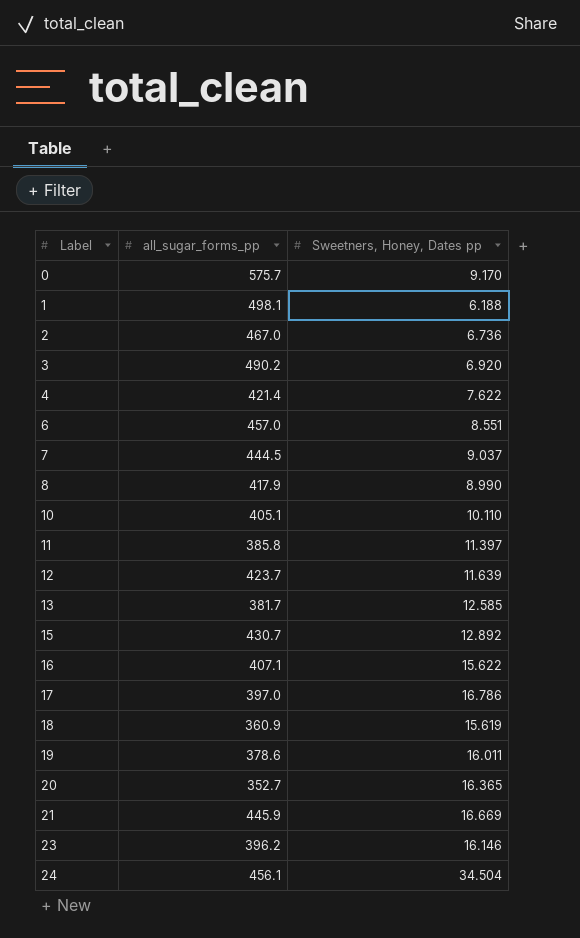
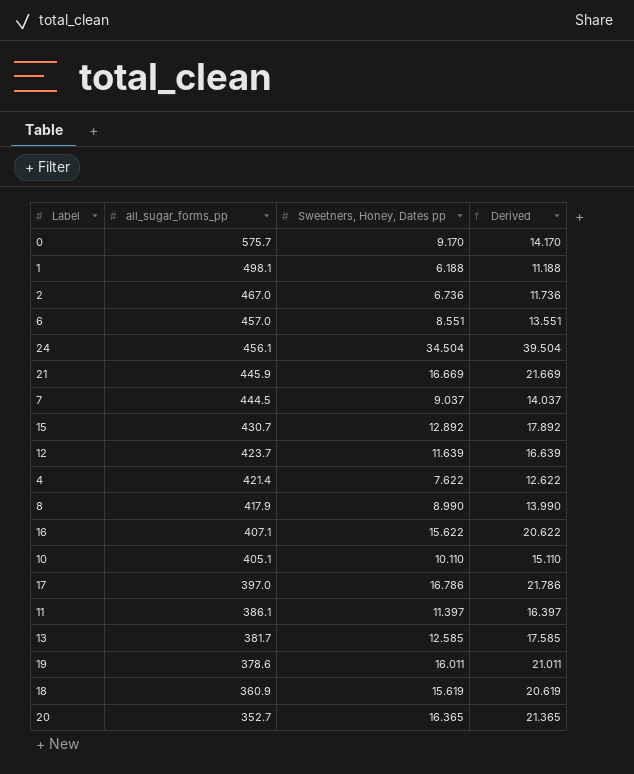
row order: Label ascending -> all_sugar_forms_pp descending
column Derived | formula: none -> [Sweetners, Honey, Dates pp] + 5
row 3: 490.2 | 6.920 -> none
row 23: 396.2 | 16.146 -> none
11 | all_sugar_forms_pp: 385.8 -> 386.1

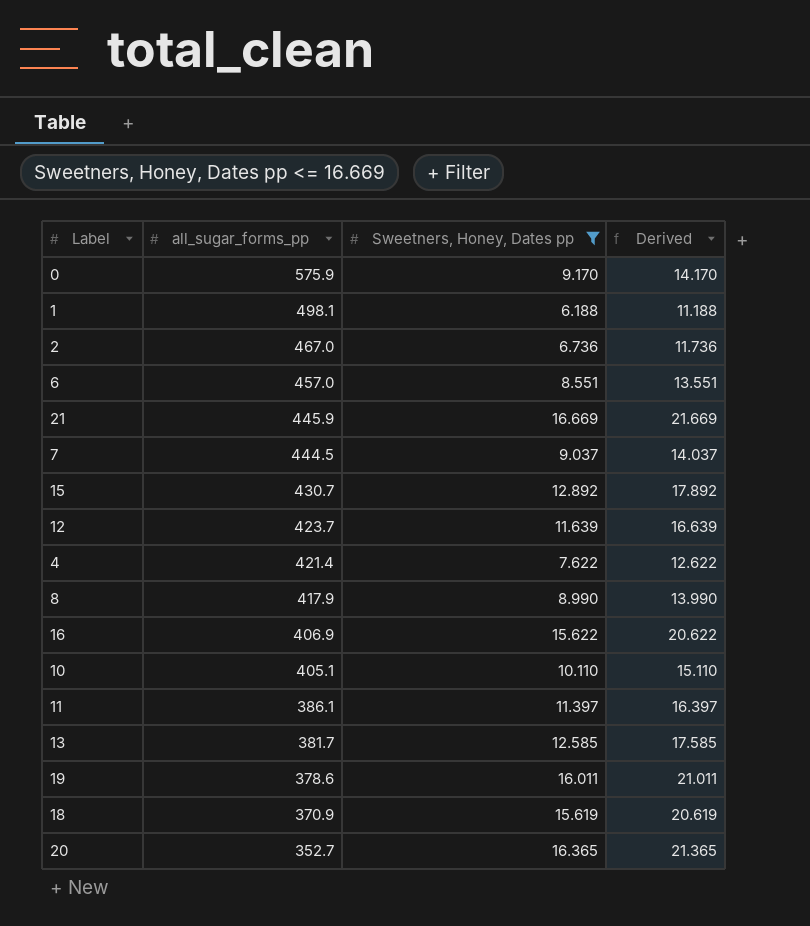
filter: none -> Sweetners, Honey, Dates pp <= 16.669
0 | all_sugar_forms_pp: 575.7 -> 575.9
16 | all_sugar_forms_pp: 407.1 -> 406.9
18 | all_sugar_forms_pp: 360.9 -> 370.9

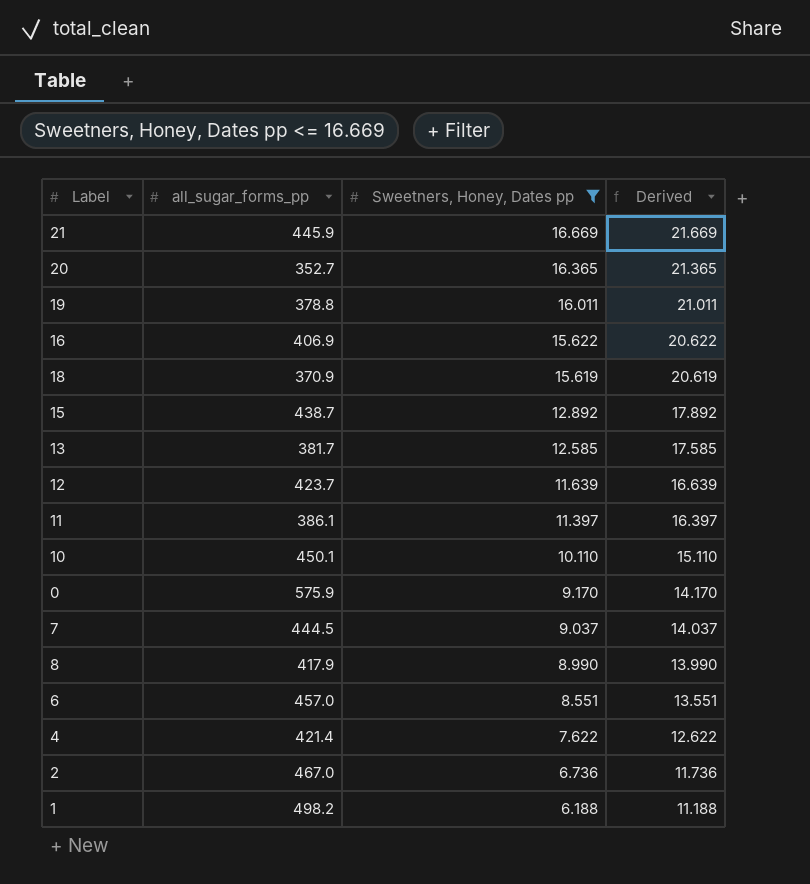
row order: all_sugar_forms_pp descending -> Sweetners, Honey, Dates pp descending
19 | all_sugar_forms_pp: 378.6 -> 378.8
15 | all_sugar_forms_pp: 430.7 -> 438.7
10 | all_sugar_forms_pp: 405.1 -> 450.1
1 | all_sugar_forms_pp: 498.1 -> 498.2

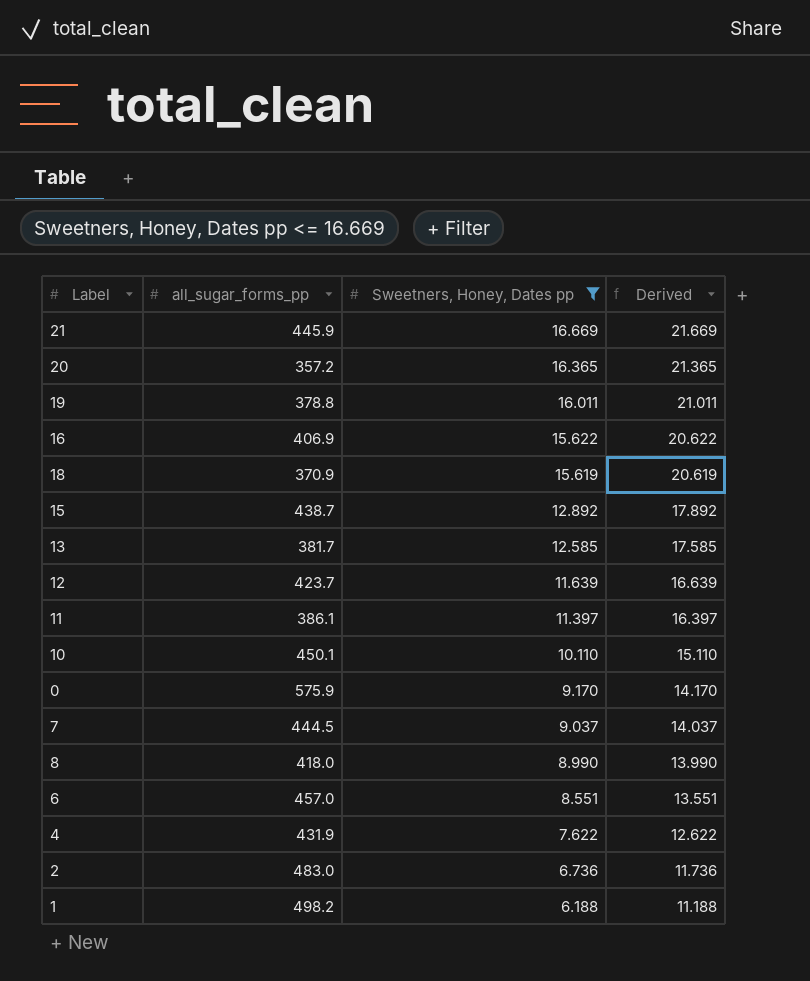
20 | all_sugar_forms_pp: 352.7 -> 357.2
8 | all_sugar_forms_pp: 417.9 -> 418.0
4 | all_sugar_forms_pp: 421.4 -> 431.9
2 | all_sugar_forms_pp: 467.0 -> 483.0

